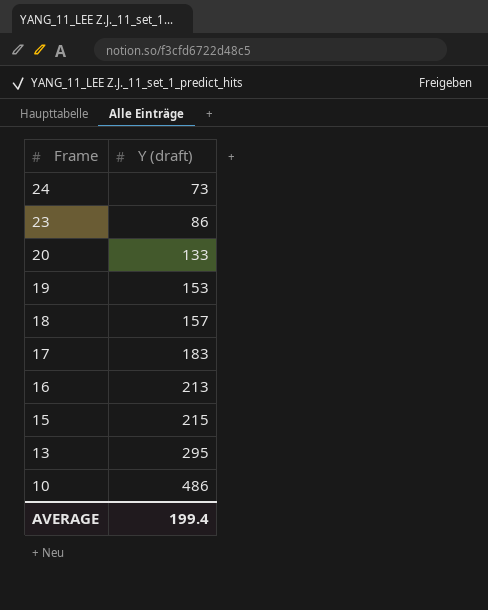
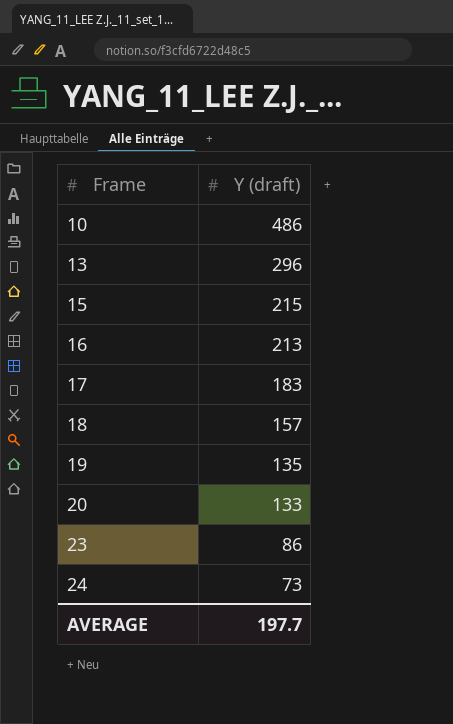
row order: Frame descending -> Frame ascending
13 | Y (draft): 295 -> 296
19 | Y (draft): 153 -> 135
AVERAGE | Y (draft): 199.4 -> 197.7

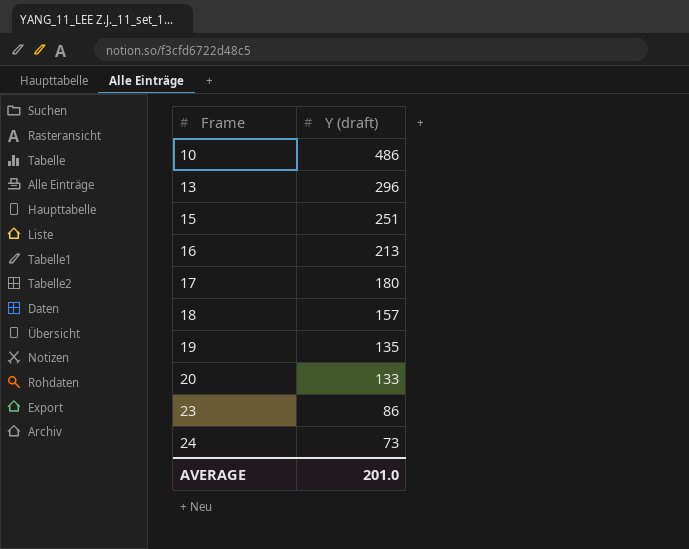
15 | Y (draft): 215 -> 251
17 | Y (draft): 183 -> 180
AVERAGE | Y (draft): 197.7 -> 201.0

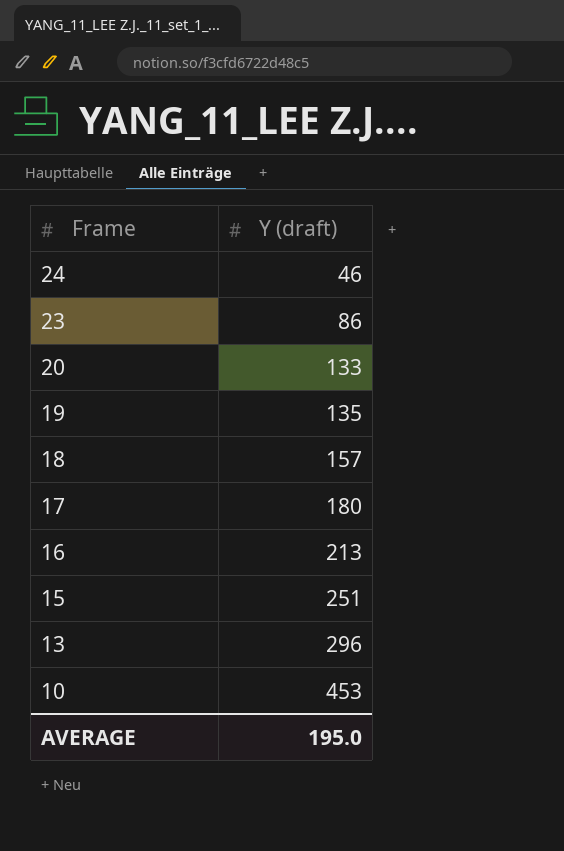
row order: Frame ascending -> Frame descending
24 | Y (draft): 73 -> 46
10 | Y (draft): 486 -> 453
AVERAGE | Y (draft): 201.0 -> 195.0

